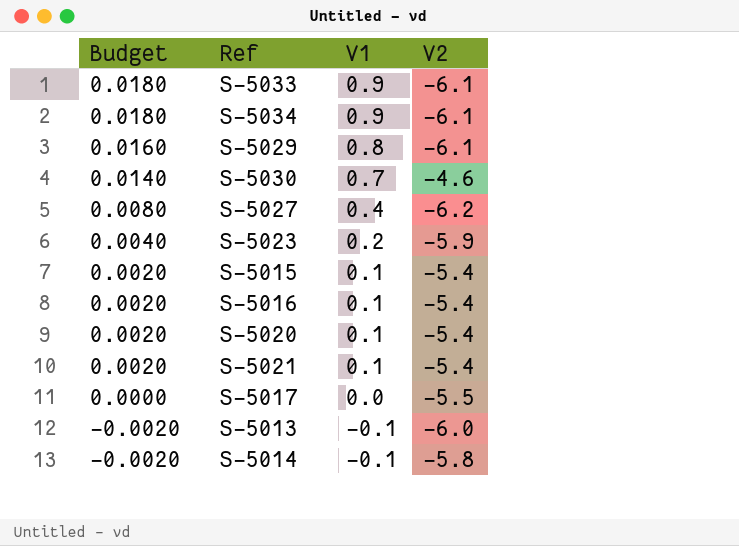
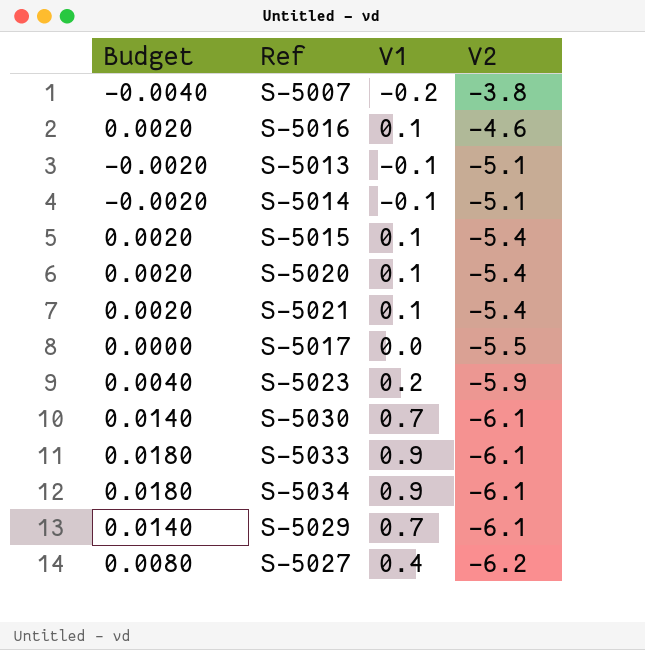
row order: Budget descending -> V2 descending
row S-5007: none -> -0.0040 | -0.2 | -3.8
S-5016 | V2: -5.4 -> -4.6
S-5013 | V2: -6.0 -> -5.1
S-5014 | V2: -5.8 -> -5.1
S-5030 | V2: -4.6 -> -6.1
S-5029 | Budget: 0.0160 -> 0.0140
S-5029 | V1: 0.8 -> 0.7

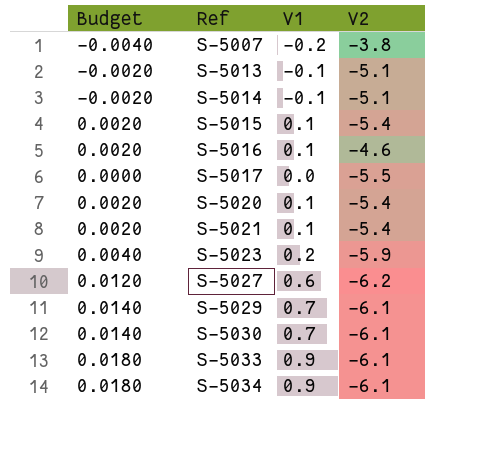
row order: V2 descending -> Ref ascending
S-5027 | Budget: 0.0080 -> 0.0120
S-5027 | V1: 0.4 -> 0.6

